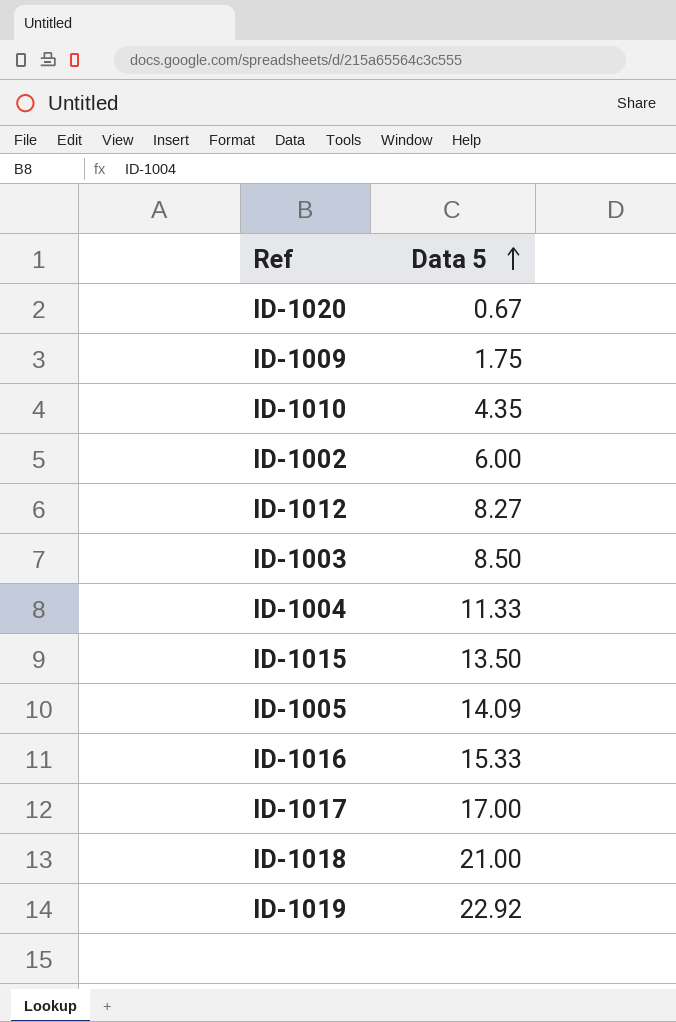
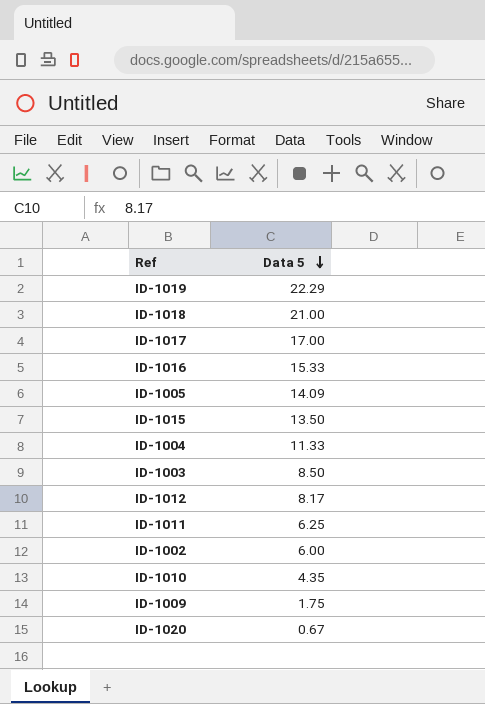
row order: Data 5 ascending -> Data 5 descending
ID-1019 | Data 5: 22.92 -> 22.29
ID-1012 | Data 5: 8.27 -> 8.17
row ID-1011: none -> 6.25

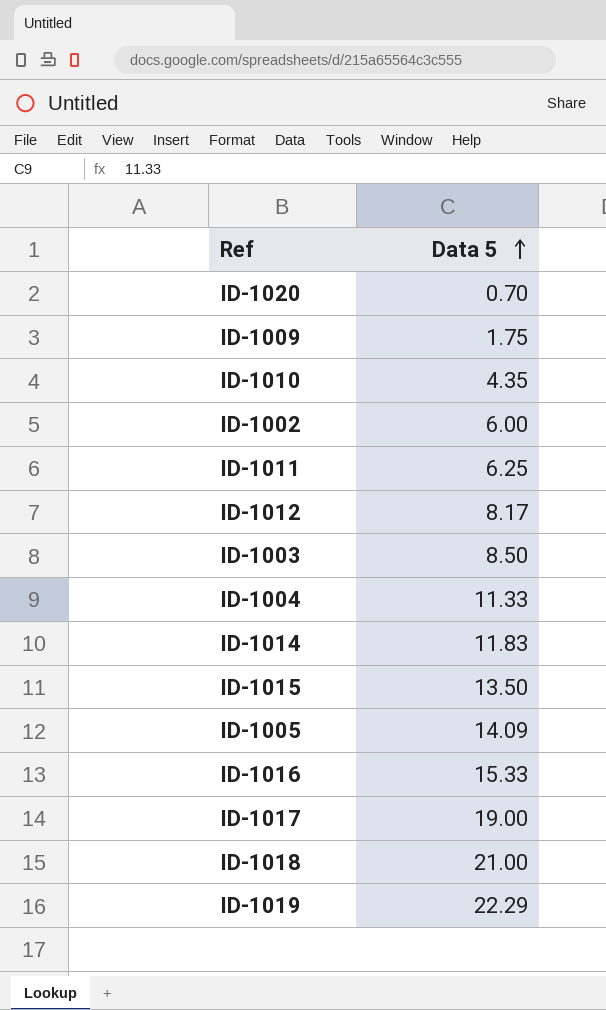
row order: Data 5 descending -> Data 5 ascending
ID-1020 | Data 5: 0.67 -> 0.70
row ID-1014: none -> 11.83
ID-1017 | Data 5: 17.00 -> 19.00

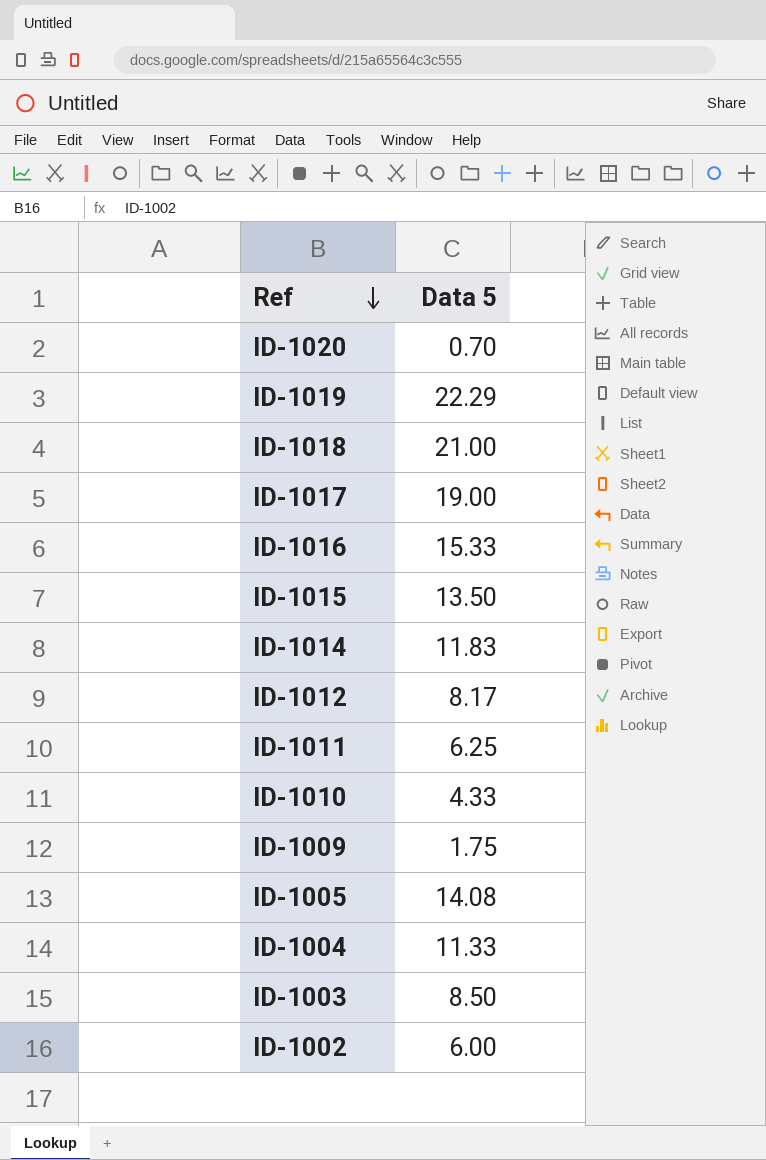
row order: Data 5 ascending -> Ref descending
ID-1010 | Data 5: 4.35 -> 4.33
ID-1005 | Data 5: 14.09 -> 14.08

